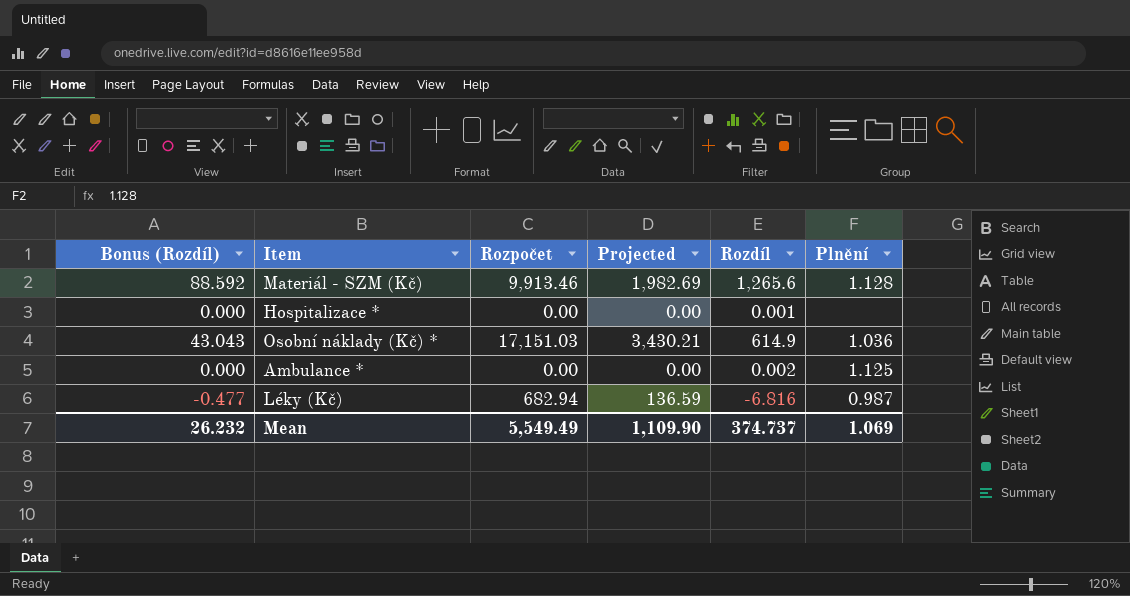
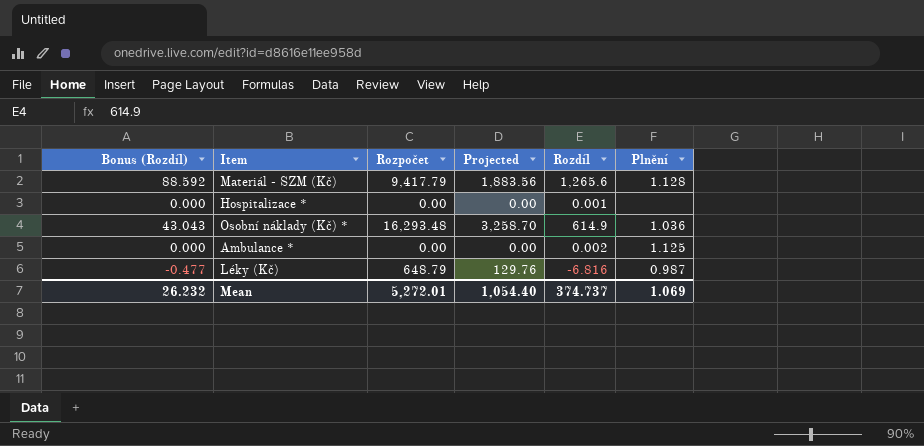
Materiál - SZM (Kč) | Rozpočet: 9,913.46 -> 9,417.79
Materiál - SZM (Kč) | Projected: 1,982.69 -> 1,883.56
Osobní náklady (Kč) * | Rozpočet: 17,151.03 -> 16,293.48
Osobní náklady (Kč) * | Projected: 3,430.21 -> 3,258.70
Léky (Kč) | Rozpočet: 682.94 -> 648.79
Léky (Kč) | Projected: 136.59 -> 129.76
Mean | Rozpočet: 5,549.49 -> 5,272.01
Mean | Projected: 1,109.90 -> 1,054.40

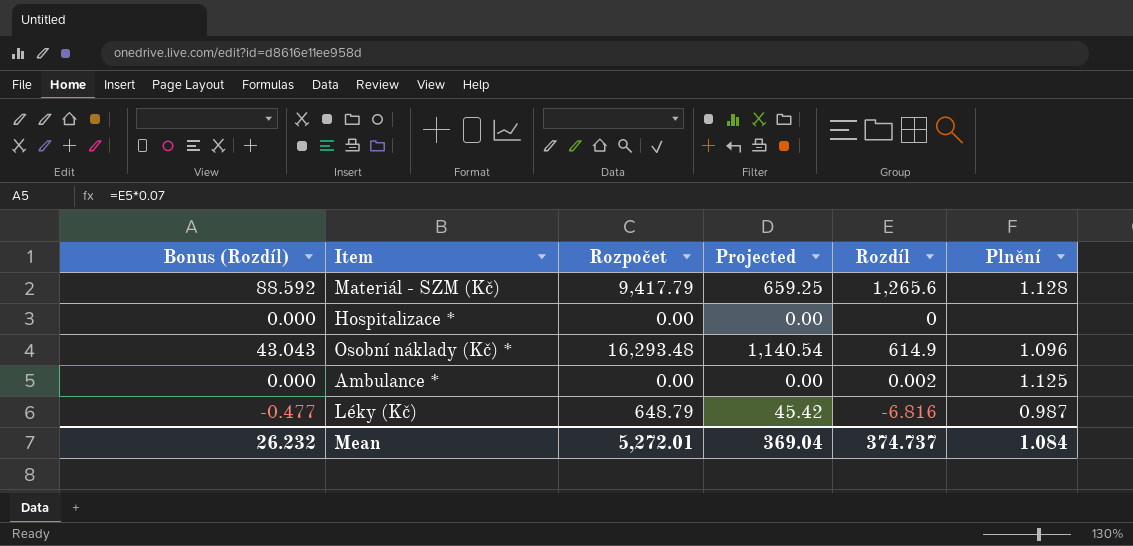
column Projected | formula: [Rozpočet] * 0.2 -> [Rozpočet] * 0.07
Hospitalizace * | Rozdíl: 0.001 -> 0
Osobní náklady (Kč) * | Plnění: 1.036 -> 1.096
Mean | Projected: 1,054.40 -> 369.04
Mean | Plnění: 1.069 -> 1.084

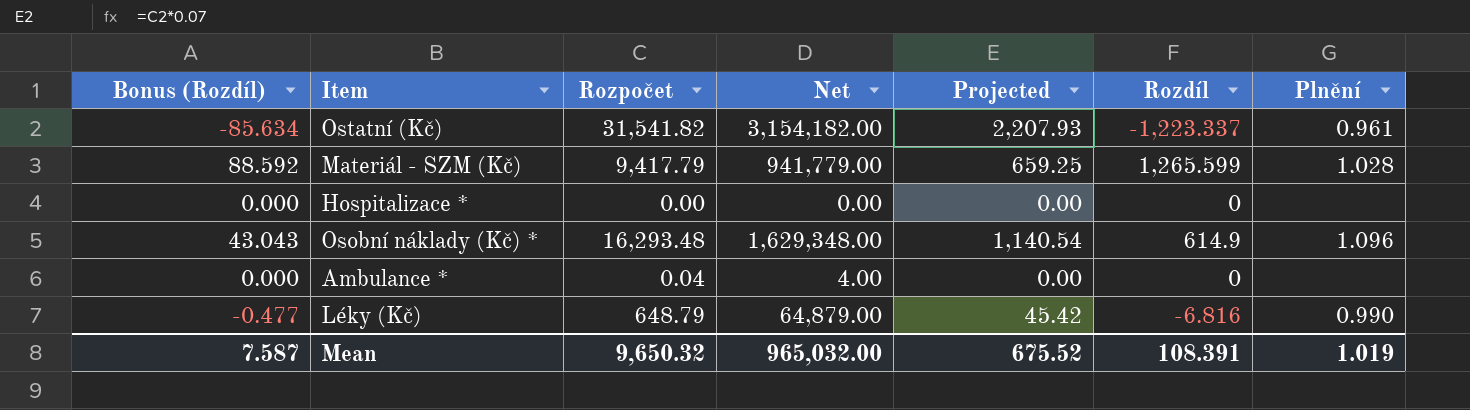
column Net | formula: none -> [Rozpočet] * 100
row Ostatní (Kč): none -> -85.634 | 31,541.82 | 3,154,182.00 | 2,207.93 | -1,223.337 | 0.961
Materiál - SZM (Kč) | Rozdíl: 1,265.6 -> 1,265.599
Materiál - SZM (Kč) | Plnění: 1.128 -> 1.028
Ambulance * | Rozpočet: 0.00 -> 0.04
Ambulance * | Rozdíl: 0.002 -> 0
Ambulance * | Plnění: 1.125 -> none
Léky (Kč) | Plnění: 0.987 -> 0.990
Mean | Bonus (Rozdíl): 26.232 -> 7.587
Mean | Rozpočet: 5,272.01 -> 9,650.32
Mean | Projected: 369.04 -> 675.52
Mean | Rozdíl: 374.737 -> 108.391
Mean | Plnění: 1.084 -> 1.019

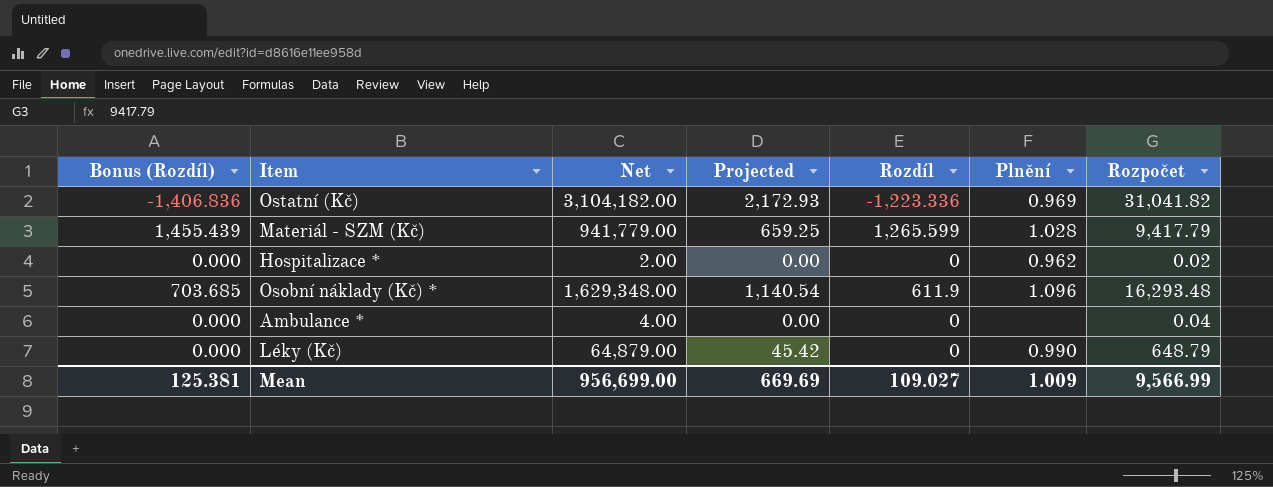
column Bonus (Rozdíl) | formula: [Rozdíl] * 0.07 -> [Rozdíl] * 1.15
column Rozpočet | position: 3 -> 7
Ostatní (Kč) | Net: 3,154,182.00 -> 3,104,182.00
Ostatní (Kč) | Projected: 2,207.93 -> 2,172.93
Ostatní (Kč) | Rozdíl: -1,223.337 -> -1,223.336
Ostatní (Kč) | Plnění: 0.961 -> 0.969
Ostatní (Kč) | Rozpočet: 31,541.82 -> 31,041.82
Hospitalizace * | Net: 0.00 -> 2.00
Hospitalizace * | Plnění: none -> 0.962
Hospitalizace * | Rozpočet: 0.00 -> 0.02
Osobní náklady (Kč) * | Rozdíl: 614.9 -> 611.9
Léky (Kč) | Rozdíl: -6.816 -> 0
Mean | Bonus (Rozdíl): 7.587 -> 125.381
Mean | Net: 965,032.00 -> 956,699.00
Mean | Projected: 675.52 -> 669.69
Mean | Rozdíl: 108.391 -> 109.027
Mean | Plnění: 1.019 -> 1.009
Mean | Rozpočet: 9,650.32 -> 9,566.99

